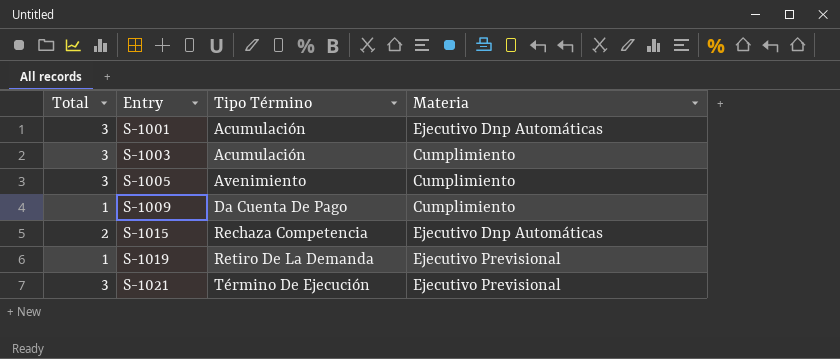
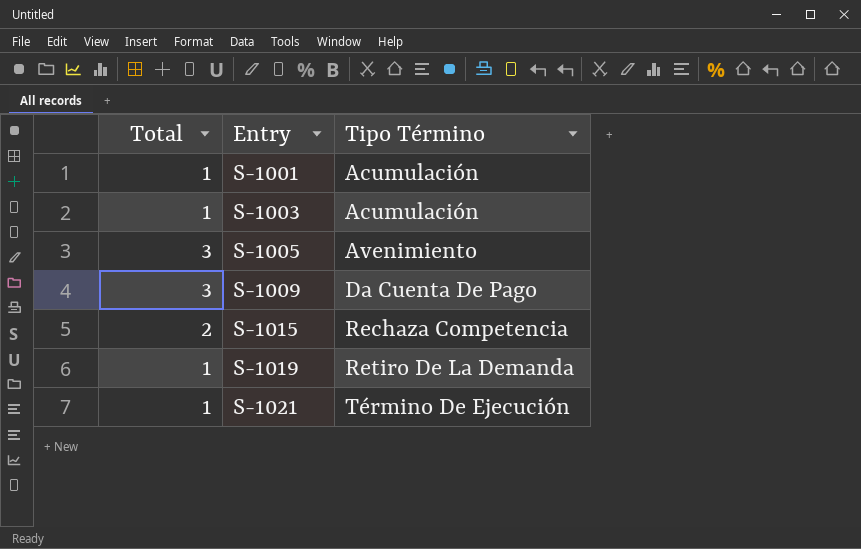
column Materia | position: 4 -> none
S-1001 | Total: 3 -> 1
S-1003 | Total: 3 -> 1
S-1009 | Total: 1 -> 3
S-1021 | Total: 3 -> 1

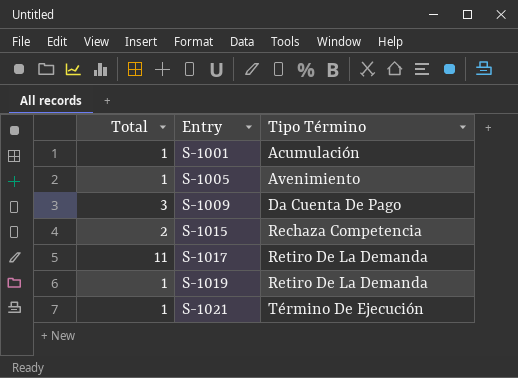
row S-1003: 1 | Acumulación -> none
S-1005 | Total: 3 -> 1
row S-1017: none -> 11 | Retiro De La Demanda

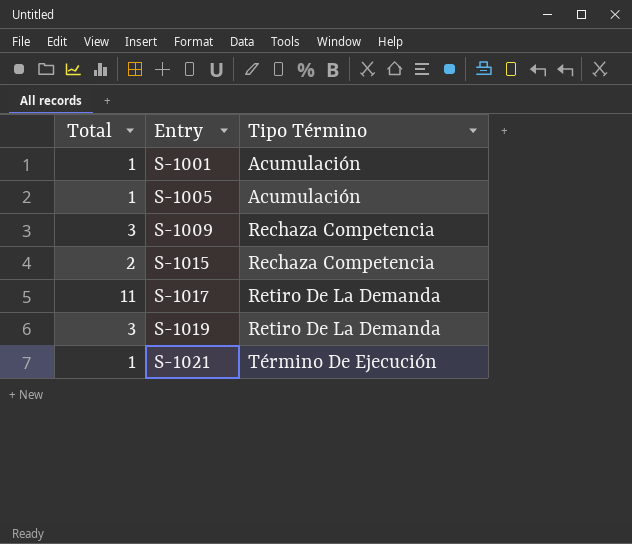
S-1005 | Tipo Término: Avenimiento -> Acumulación
S-1009 | Tipo Término: Da Cuenta De Pago -> Rechaza Competencia
S-1019 | Total: 1 -> 3

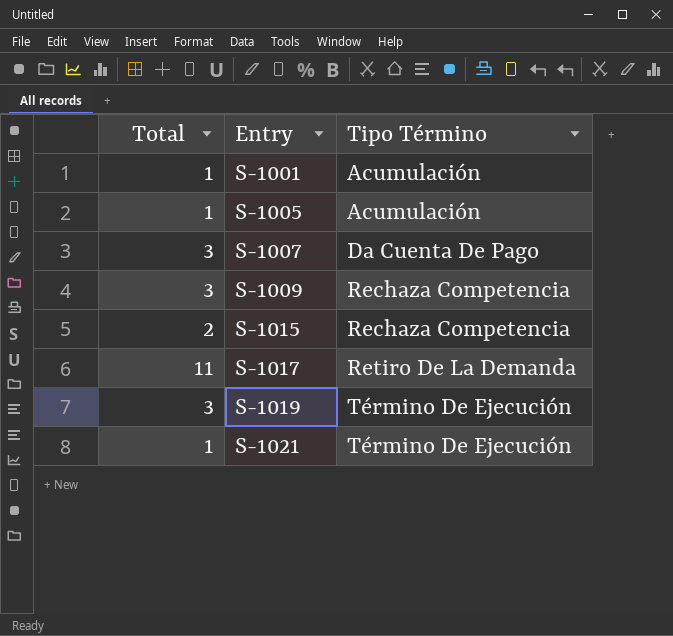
row S-1007: none -> 3 | Da Cuenta De Pago
S-1019 | Tipo Término: Retiro De La Demanda -> Término De Ejecución

